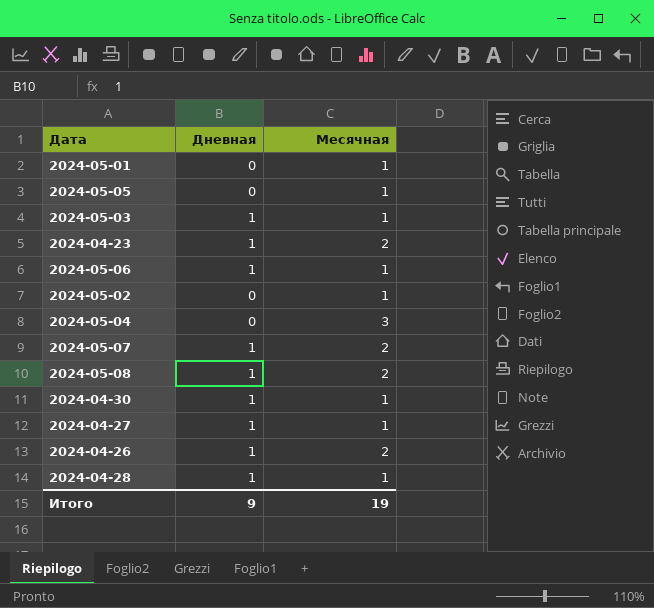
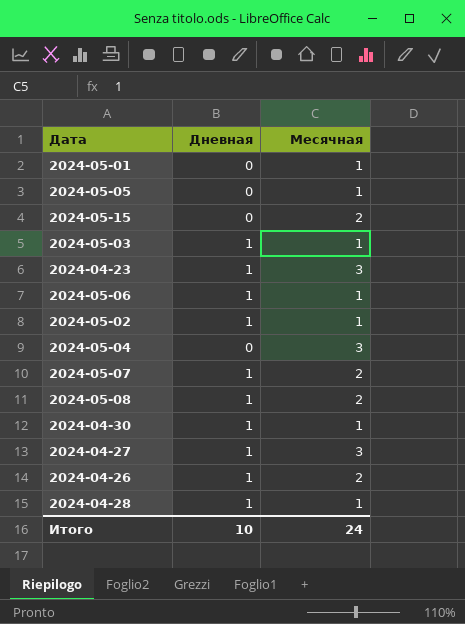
row 2024-05-15: none -> 0 | 2
2024-04-23 | Месячная: 2 -> 3
2024-05-02 | Дневная: 0 -> 1
2024-04-27 | Месячная: 1 -> 3
Итого | Дневная: 9 -> 10
Итого | Месячная: 19 -> 24

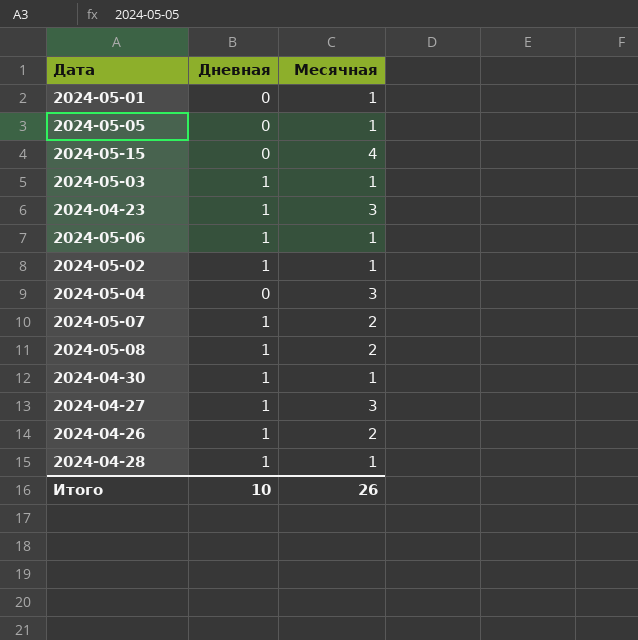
2024-05-15 | Месячная: 2 -> 4
Итого | Месячная: 24 -> 26

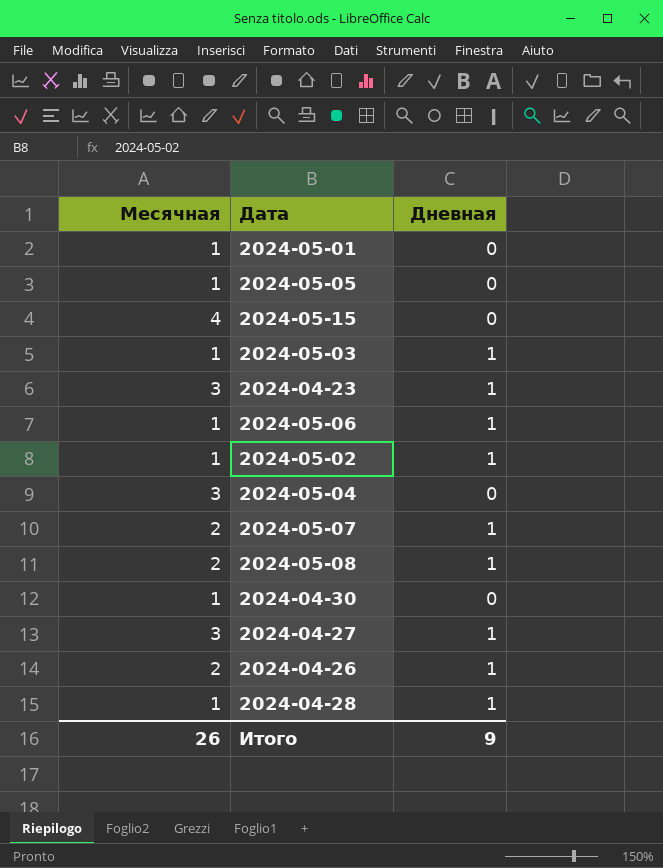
column Месячная | position: 3 -> 1
2024-04-30 | Дневная: 1 -> 0
Итого | Дневная: 10 -> 9

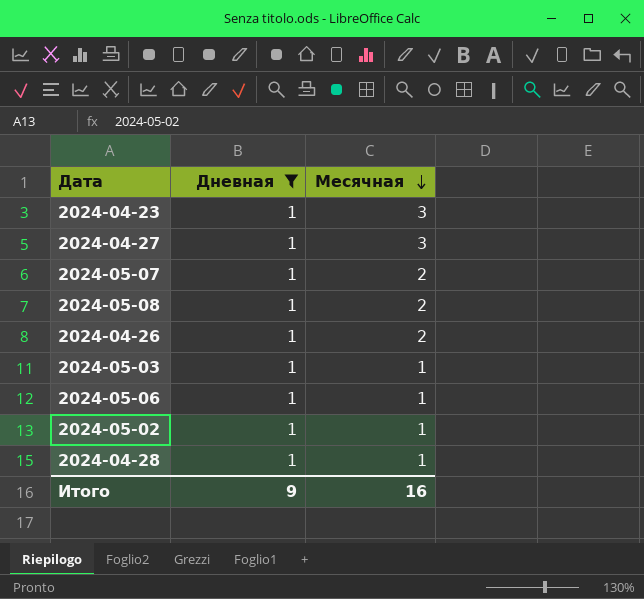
filter: none -> Дневная = 1
row order: none -> Месячная descending
column Месячная | position: 1 -> 3
Итого | Месячная: 26 -> 16

